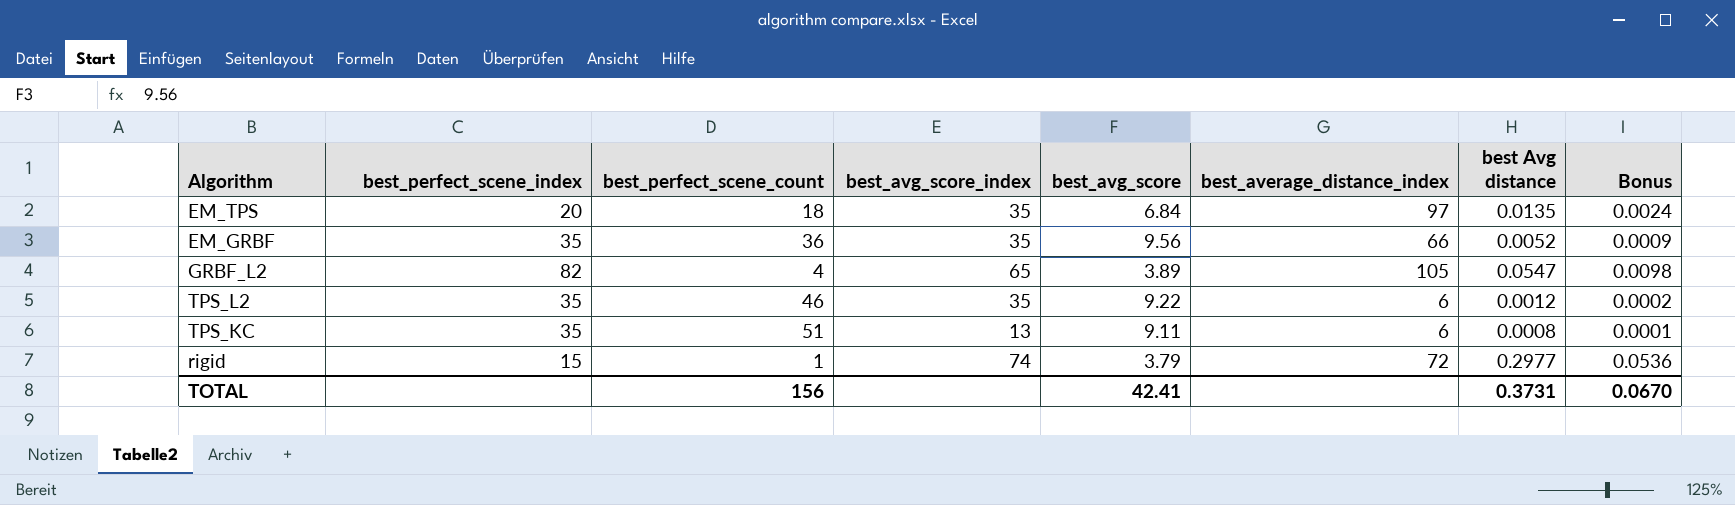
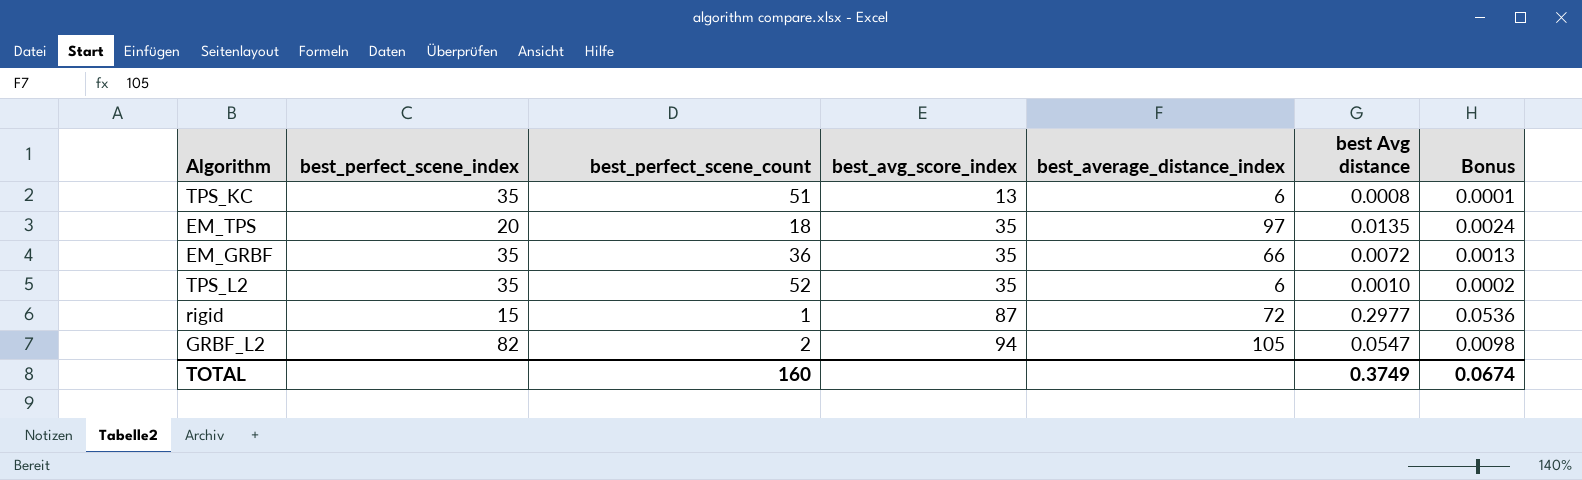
row order: none -> best_avg_score_index ascending
column best_avg_score | position: 5 -> none
EM_GRBF | best Avg distance: 0.0052 -> 0.0072
EM_GRBF | Bonus: 0.0009 -> 0.0013
TPS_L2 | best_perfect_scene_count: 46 -> 52
TPS_L2 | best Avg distance: 0.0012 -> 0.0010
rigid | best_avg_score_index: 74 -> 87
GRBF_L2 | best_perfect_scene_count: 4 -> 2
GRBF_L2 | best_avg_score_index: 65 -> 94
TOTAL | best_perfect_scene_count: 156 -> 160
TOTAL | best Avg distance: 0.3731 -> 0.3749
TOTAL | Bonus: 0.0670 -> 0.0674

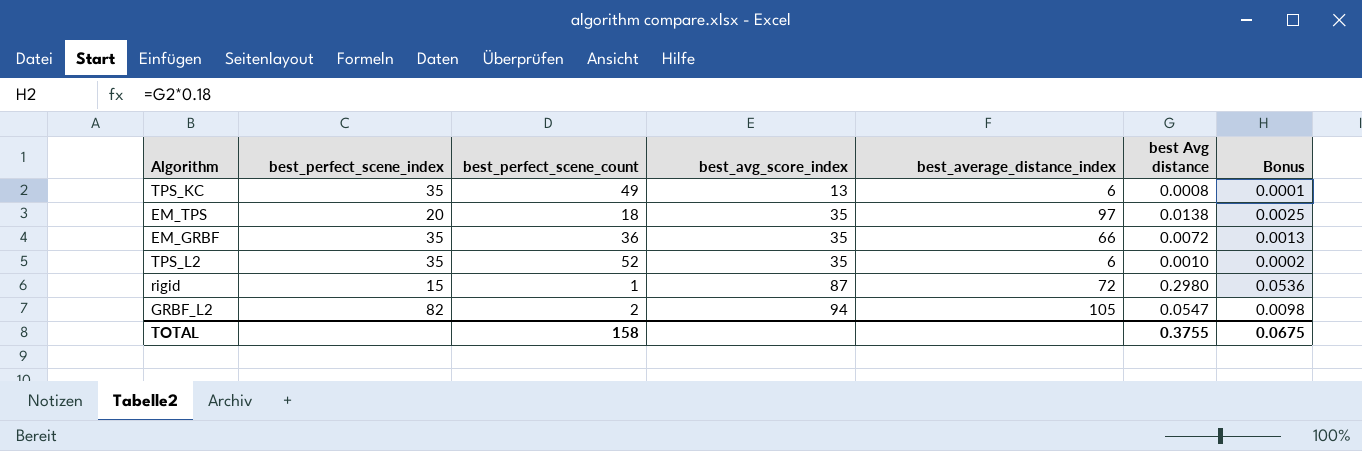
TPS_KC | best_perfect_scene_count: 51 -> 49
EM_TPS | best Avg distance: 0.0135 -> 0.0138
EM_TPS | Bonus: 0.0024 -> 0.0025
rigid | best Avg distance: 0.2977 -> 0.2980
TOTAL | best_perfect_scene_count: 160 -> 158
TOTAL | best Avg distance: 0.3749 -> 0.3755
TOTAL | Bonus: 0.0674 -> 0.0675

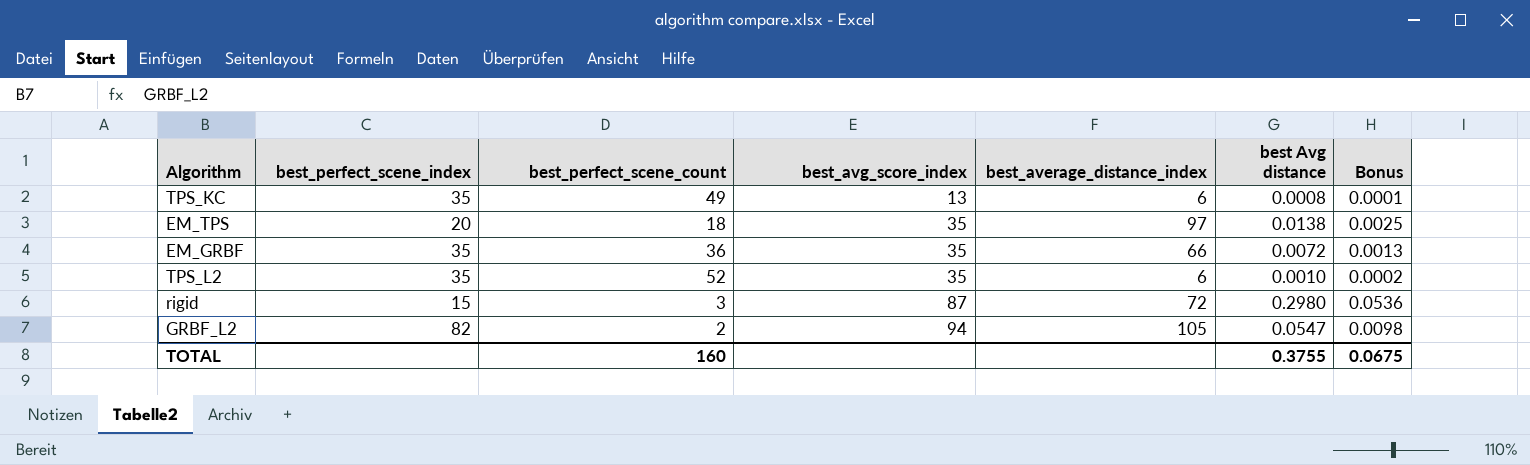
rigid | best_perfect_scene_count: 1 -> 3
TOTAL | best_perfect_scene_count: 158 -> 160

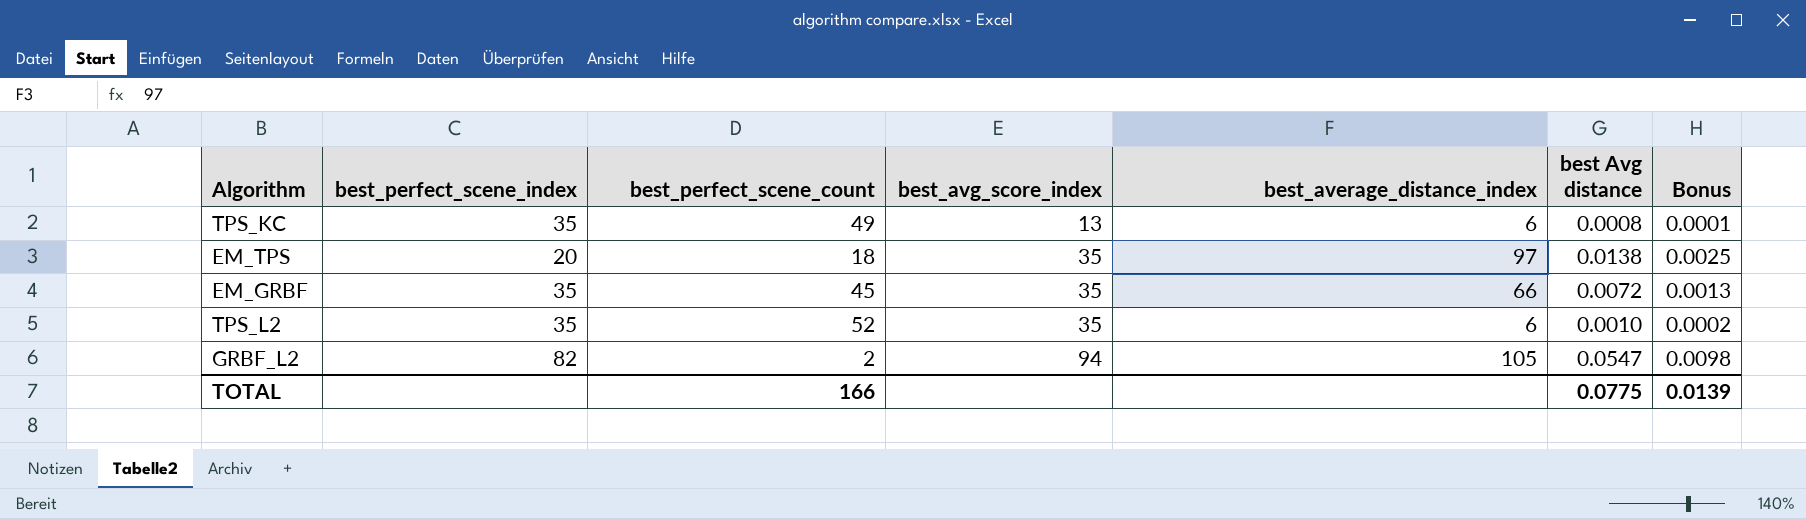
row rigid: 15 | 3 | 87 | 72 | 0.2980 | 0.0536 -> none
EM_GRBF | best_perfect_scene_count: 36 -> 45
TOTAL | best_perfect_scene_count: 160 -> 166
TOTAL | best Avg distance: 0.3755 -> 0.0775
TOTAL | Bonus: 0.0675 -> 0.0139

